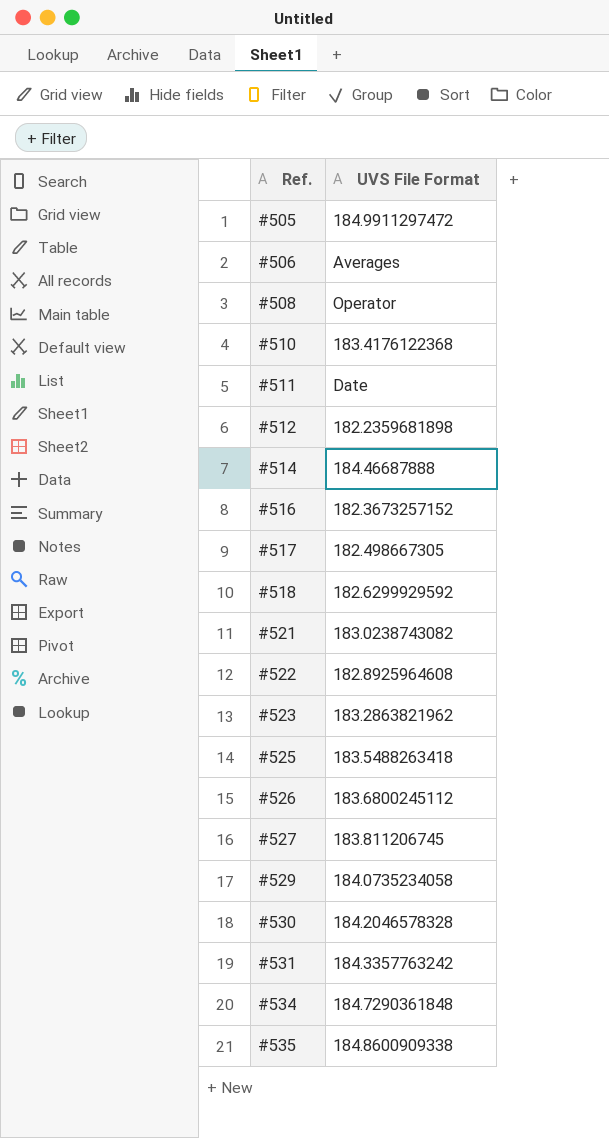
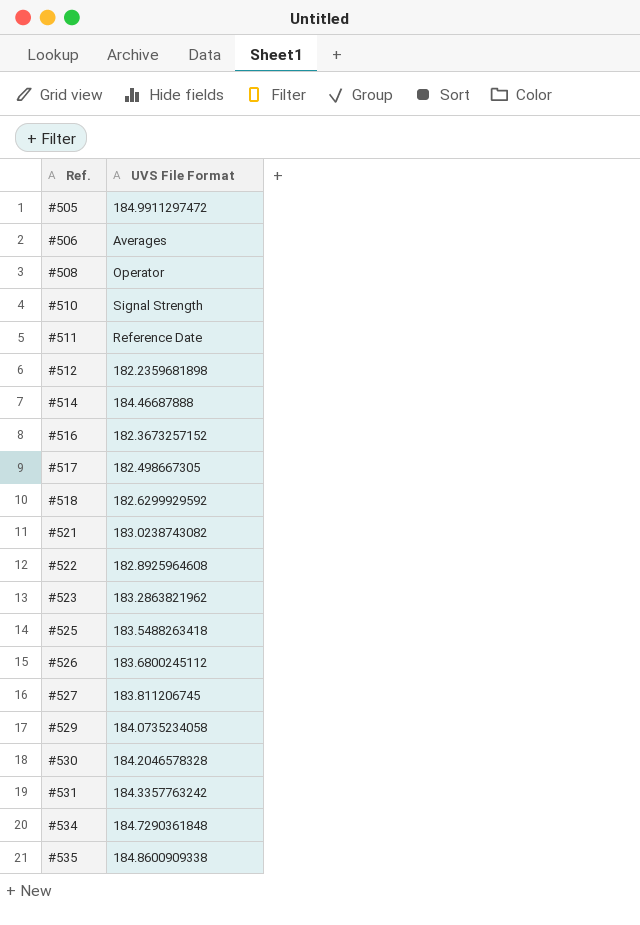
#510 | UVS File Format: 183.4176122368 -> Signal Strength
#511 | UVS File Format: Date -> Reference Date

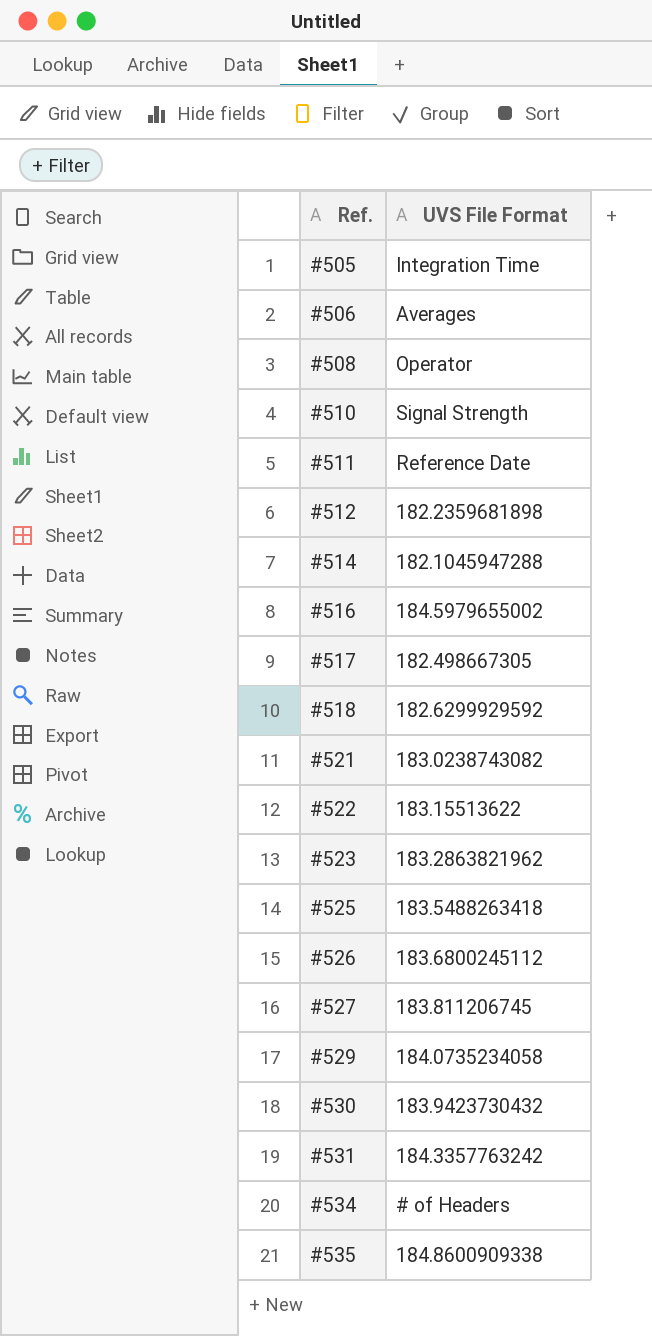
#505 | UVS File Format: 184.9911297472 -> Integration Time
#514 | UVS File Format: 184.46687888 -> 182.1045947288
#516 | UVS File Format: 182.3673257152 -> 184.5979655002
#522 | UVS File Format: 182.8925964608 -> 183.15513622
#530 | UVS File Format: 184.2046578328 -> 183.9423730432
#534 | UVS File Format: 184.7290361848 -> # of Headers

